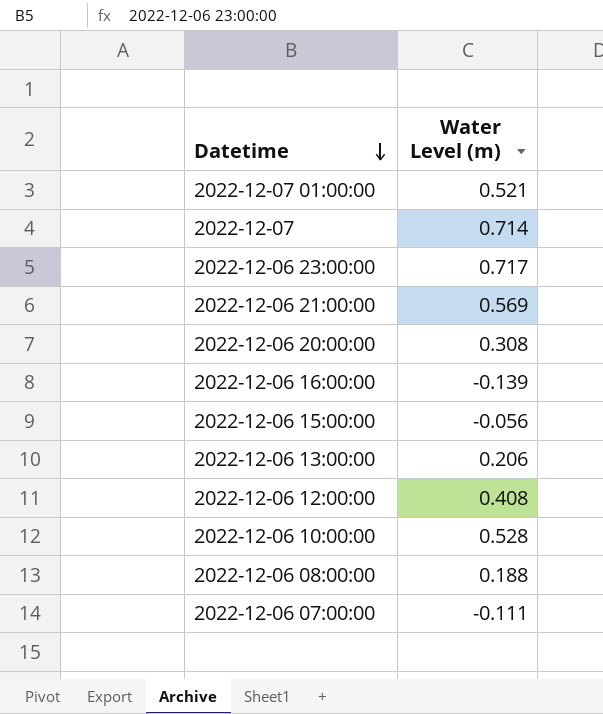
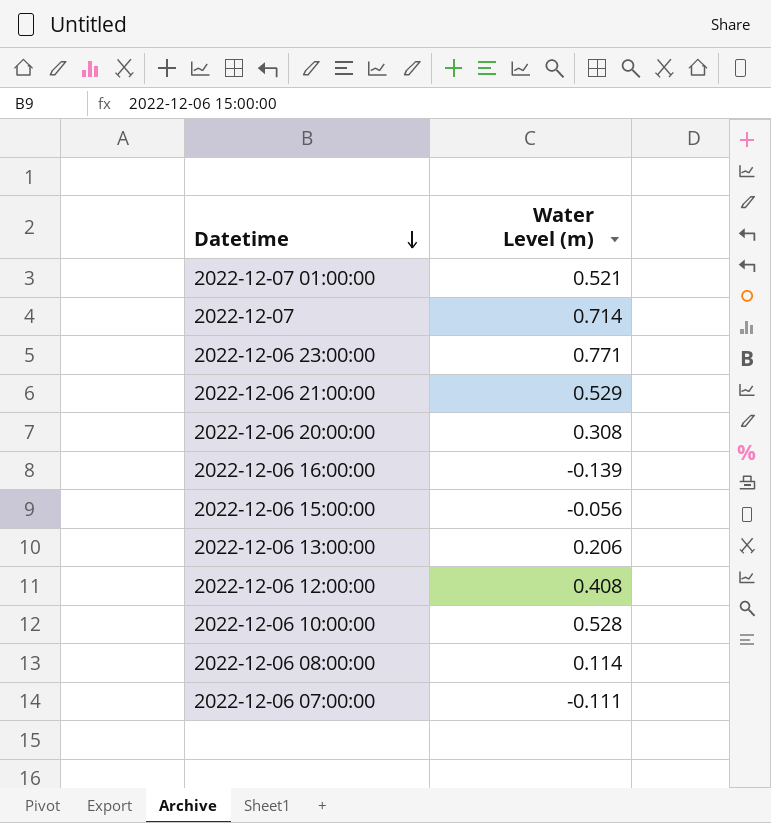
2022-12-06 23:00:00 | Water Level (m): 0.717 -> 0.771
2022-12-06 21:00:00 | Water Level (m): 0.569 -> 0.529
2022-12-06 08:00:00 | Water Level (m): 0.188 -> 0.114

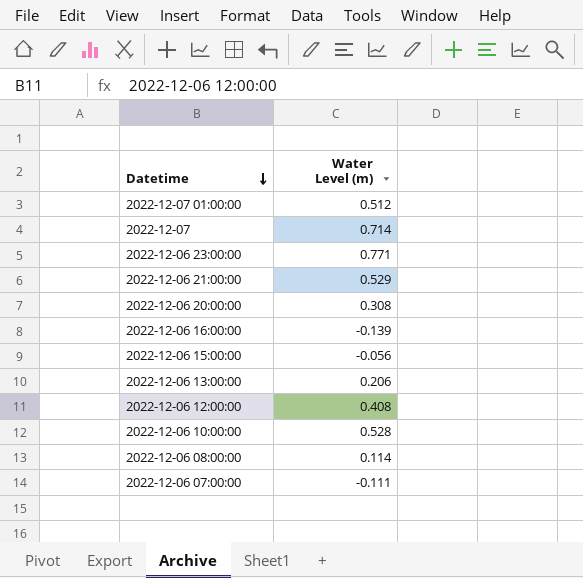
2022-12-07 01:00:00 | Water Level (m): 0.521 -> 0.512

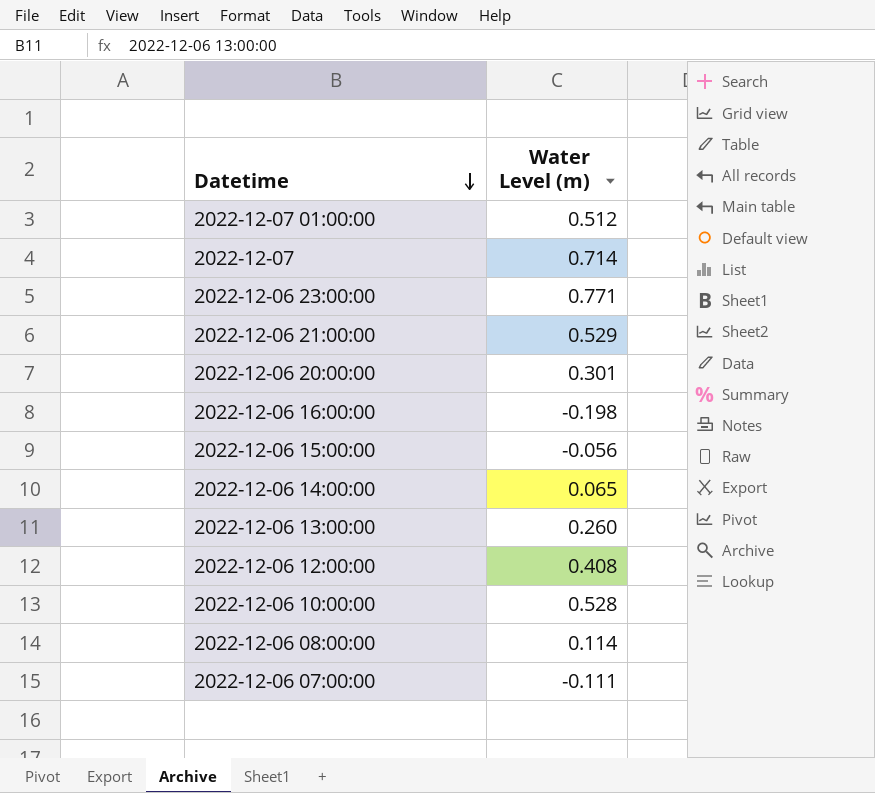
2022-12-06 20:00:00 | Water Level (m): 0.308 -> 0.301
2022-12-06 16:00:00 | Water Level (m): -0.139 -> -0.198
row 2022-12-06 14:00:00: none -> 0.065
2022-12-06 13:00:00 | Water Level (m): 0.206 -> 0.260

